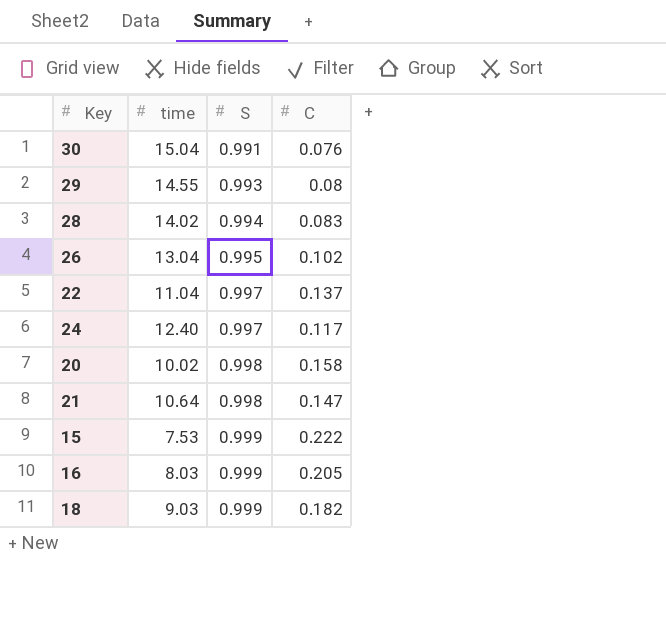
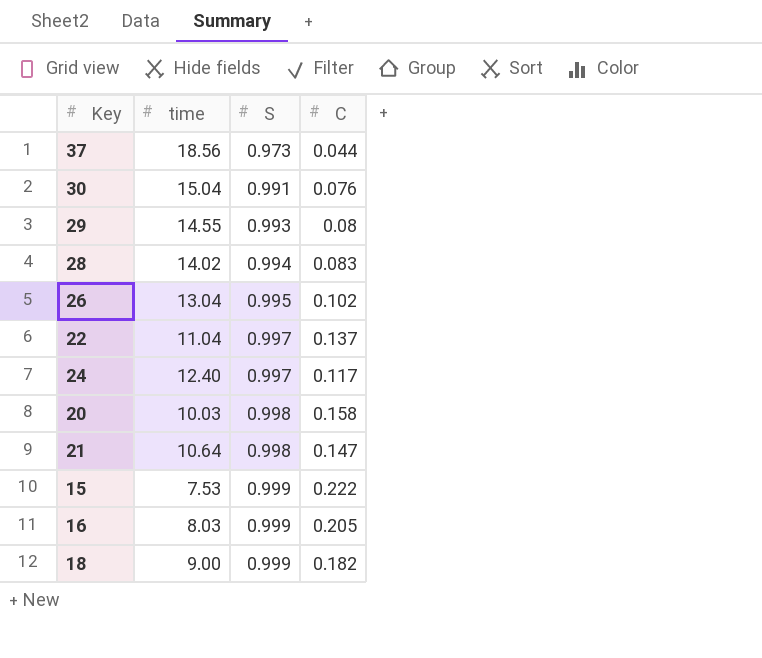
row 37: none -> 18.56 | 0.973 | 0.044
20 | time: 10.02 -> 10.03
18 | time: 9.03 -> 9.00

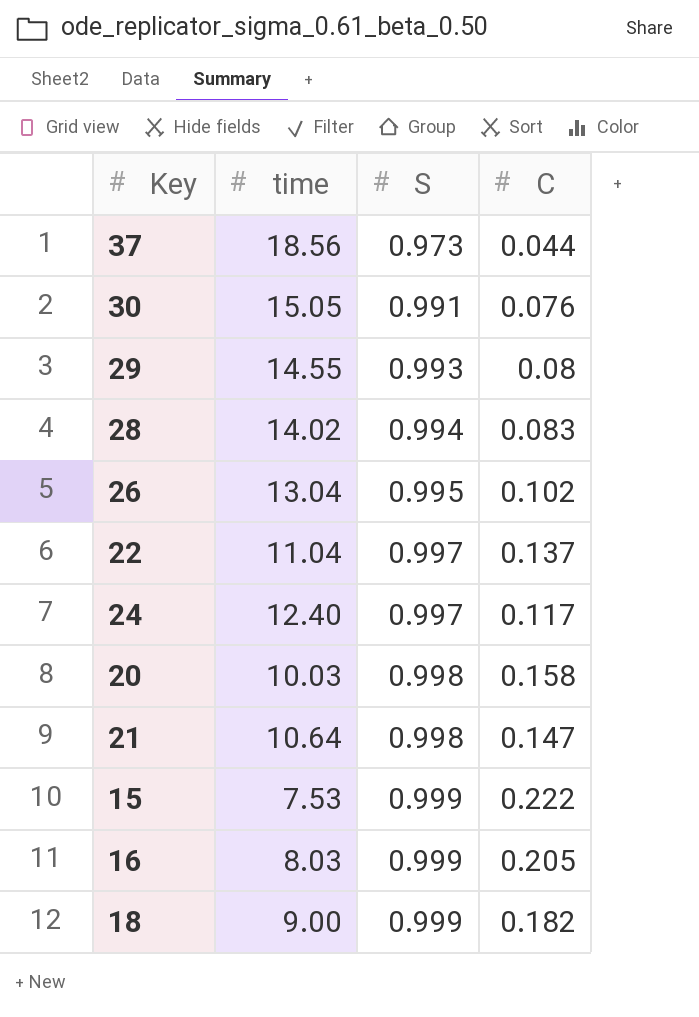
30 | time: 15.04 -> 15.05

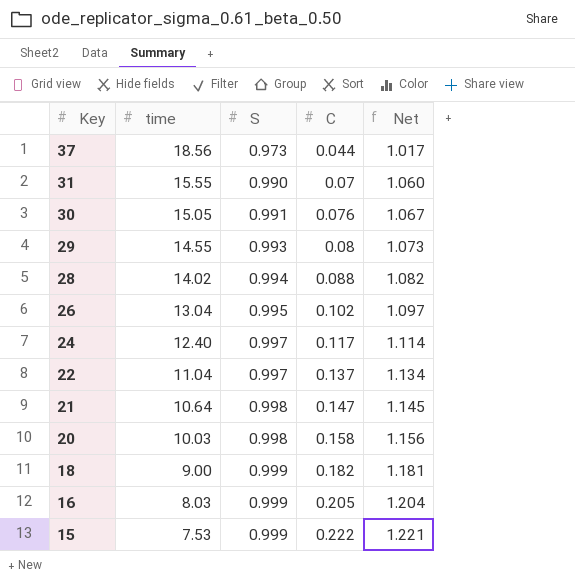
row order: S ascending -> Key descending
column Net | formula: none -> [S] + [C]
row 31: none -> 15.55 | 0.990 | 0.07 | 1.060
28 | C: 0.083 -> 0.088

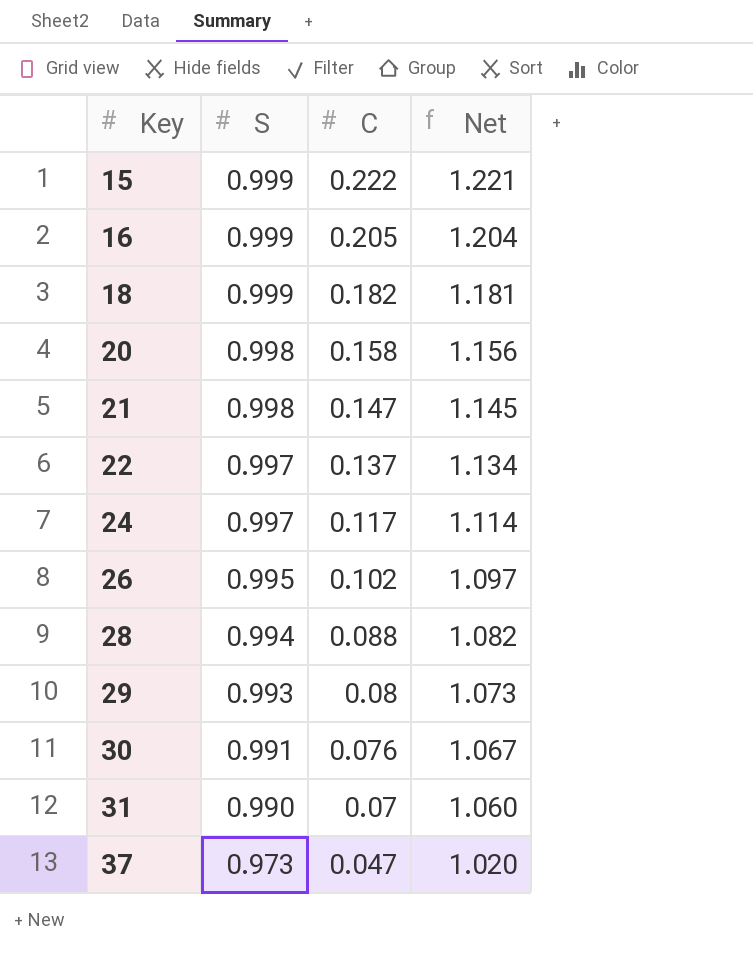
row order: Key descending -> Key ascending
column time | position: 2 -> none
37 | C: 0.044 -> 0.047
37 | Net: 1.017 -> 1.020

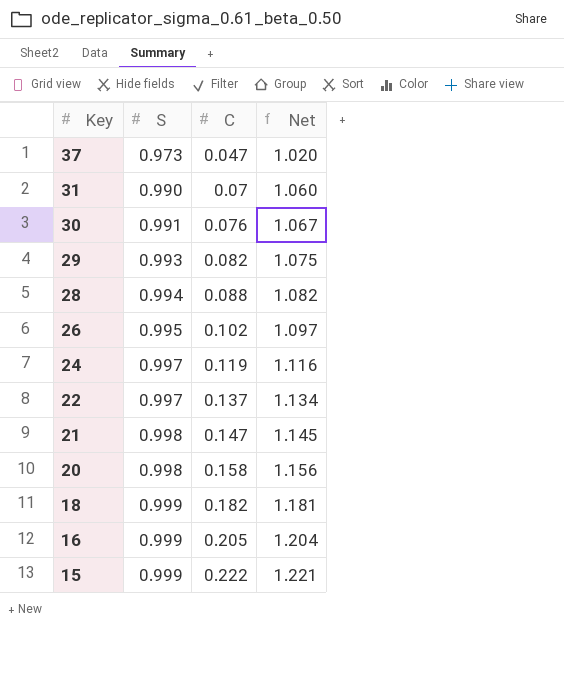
row order: Key ascending -> Key descending
29 | C: 0.08 -> 0.082
29 | Net: 1.073 -> 1.075
24 | C: 0.117 -> 0.119
24 | Net: 1.114 -> 1.116

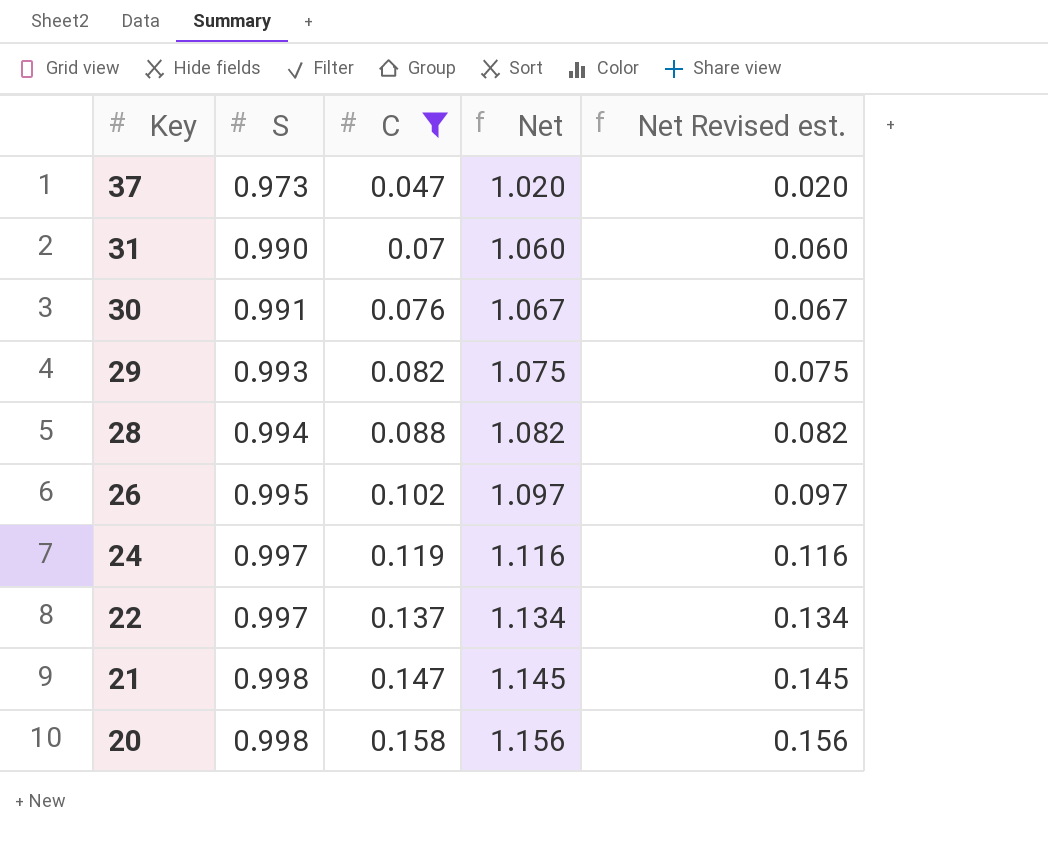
filter: none -> C <= 0.158
column Net Revised est. | formula: none -> [Net] - 1

